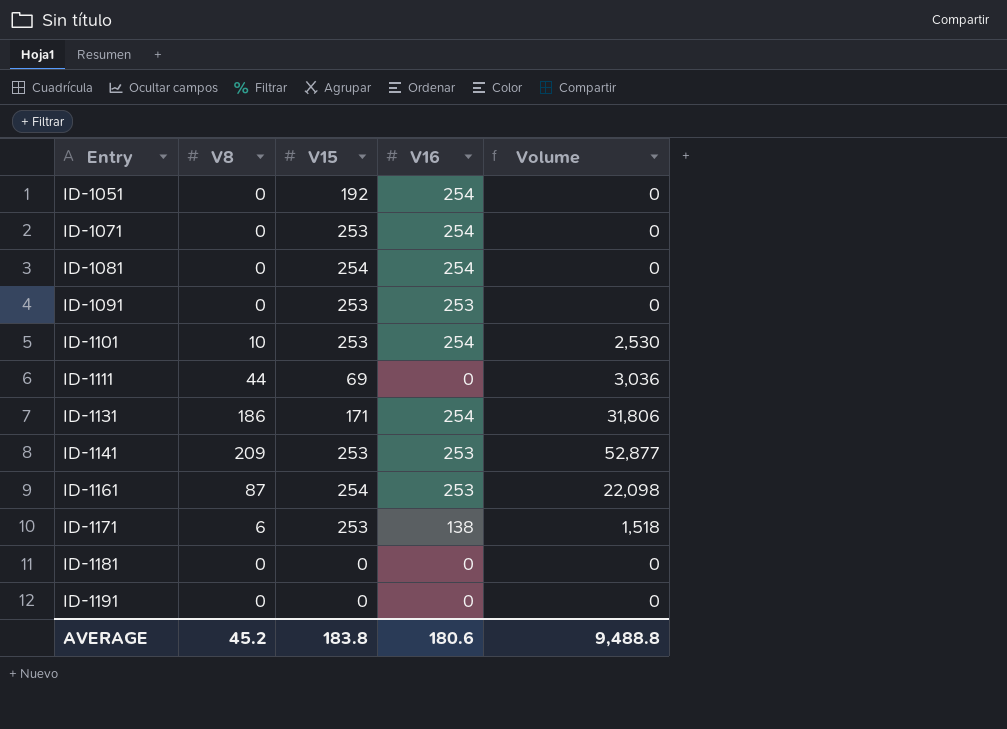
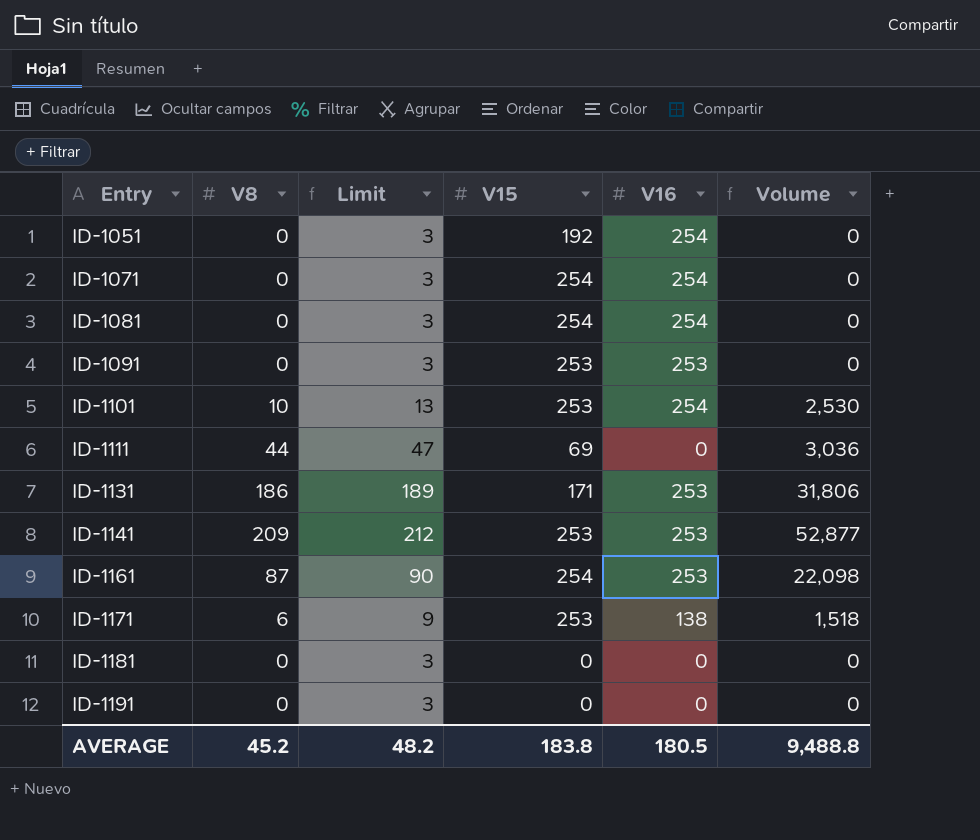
column Limit | formula: none -> [V8] + 3
ID-1071 | V15: 253 -> 254
ID-1131 | V16: 254 -> 253
AVERAGE | V16: 180.6 -> 180.5

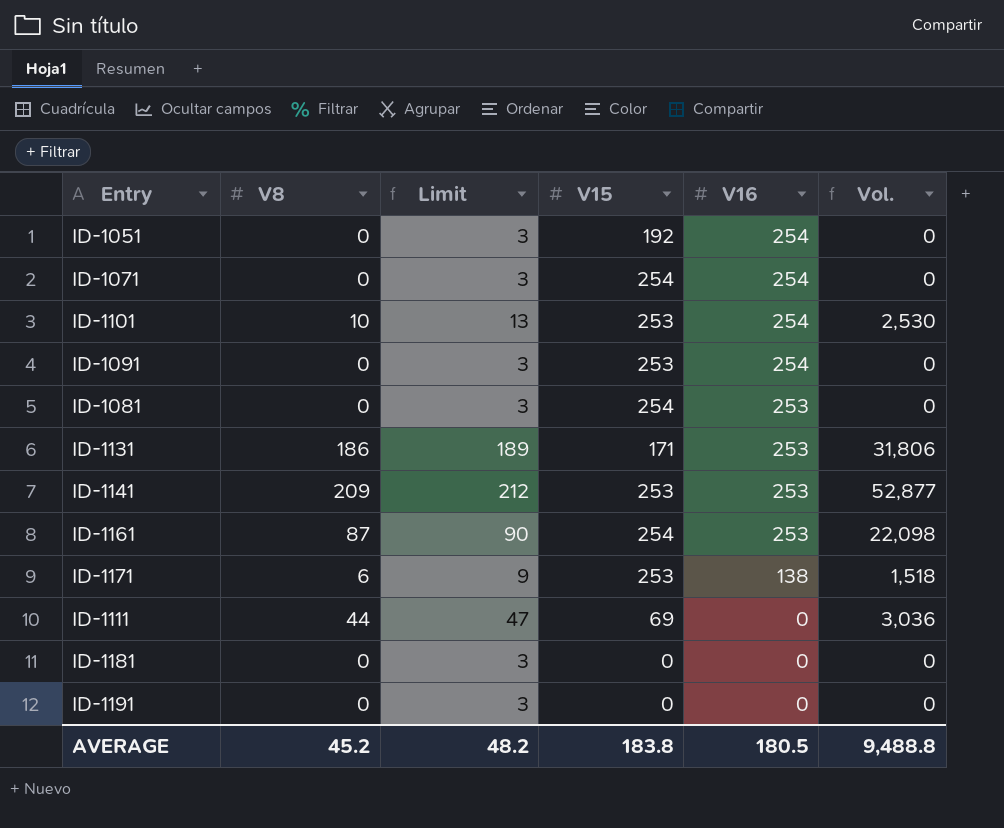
row order: Entry ascending -> V16 descending
column name: Volume -> Vol.
ID-1091 | V16: 253 -> 254
ID-1081 | V16: 254 -> 253

